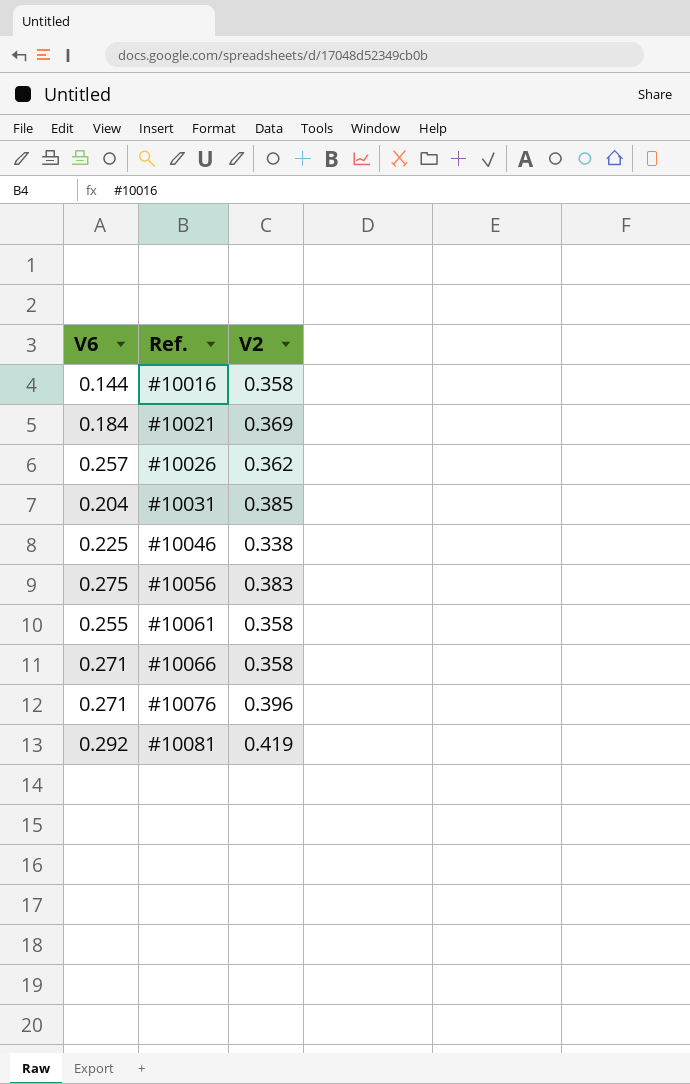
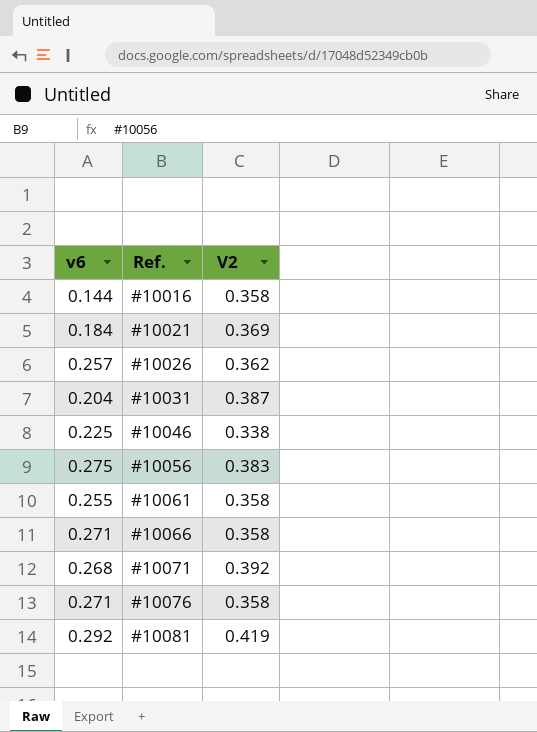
column name: V6 -> v6
#10031 | V2: 0.385 -> 0.387
row #10071: none -> 0.268 | 0.392
#10076 | V2: 0.396 -> 0.358

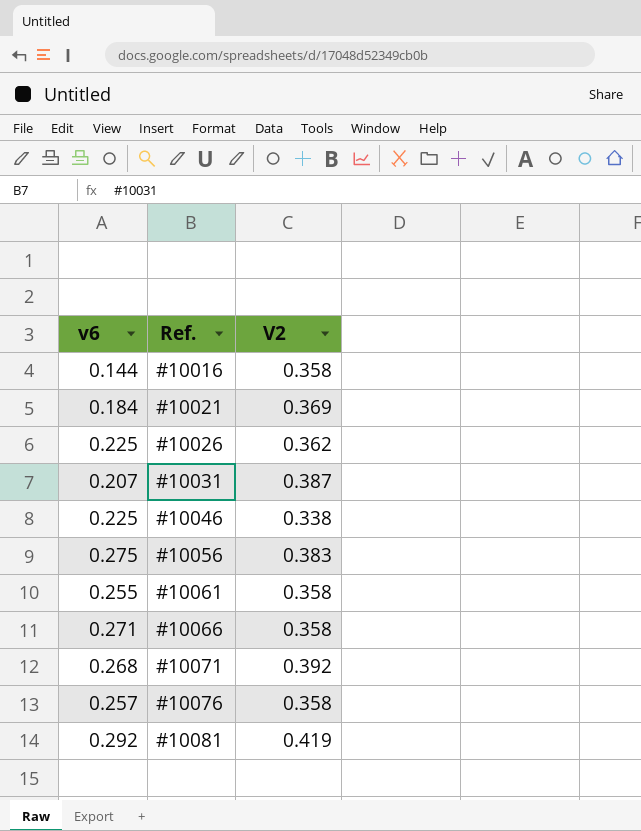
#10026 | v6: 0.257 -> 0.225
#10031 | v6: 0.204 -> 0.207
#10076 | v6: 0.271 -> 0.257

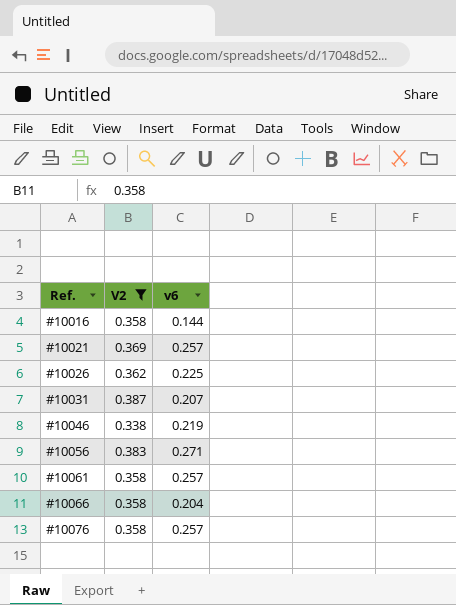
filter: none -> V2 <= 0.387
column v6 | position: 1 -> 3
#10021 | v6: 0.184 -> 0.257
#10046 | v6: 0.225 -> 0.219
#10056 | v6: 0.275 -> 0.271
#10061 | v6: 0.255 -> 0.257
#10066 | v6: 0.271 -> 0.204

